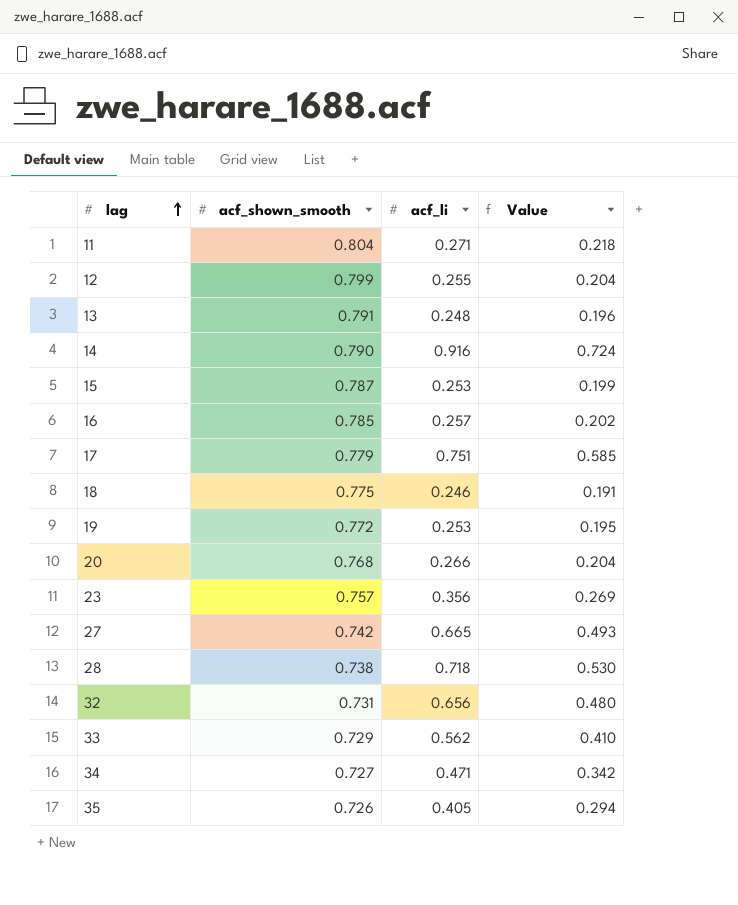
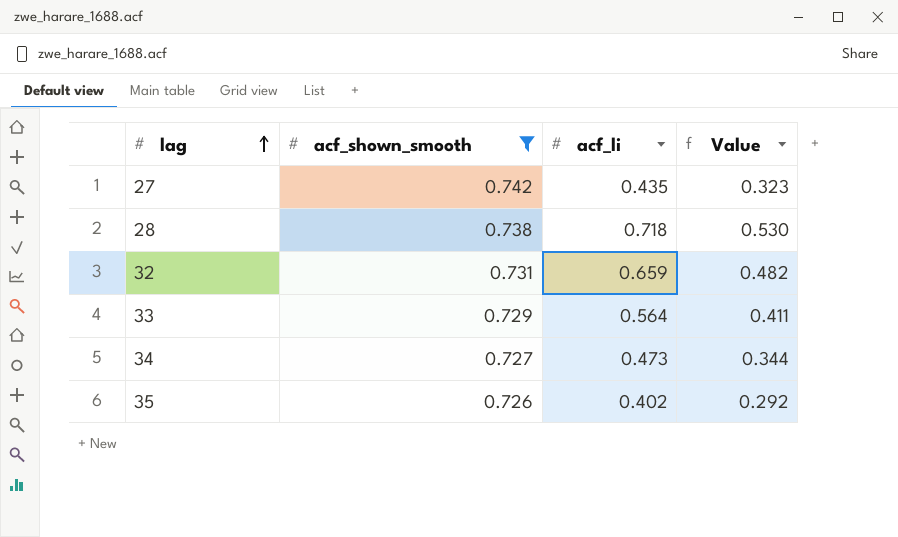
filter: none -> acf_shown_smooth <= 0.742
27 | acf_li: 0.665 -> 0.435
27 | Value: 0.493 -> 0.323
32 | acf_li: 0.656 -> 0.659
32 | Value: 0.480 -> 0.482
33 | acf_li: 0.562 -> 0.564
33 | Value: 0.410 -> 0.411
34 | acf_li: 0.471 -> 0.473
34 | Value: 0.342 -> 0.344
35 | acf_li: 0.405 -> 0.402
35 | Value: 0.294 -> 0.292

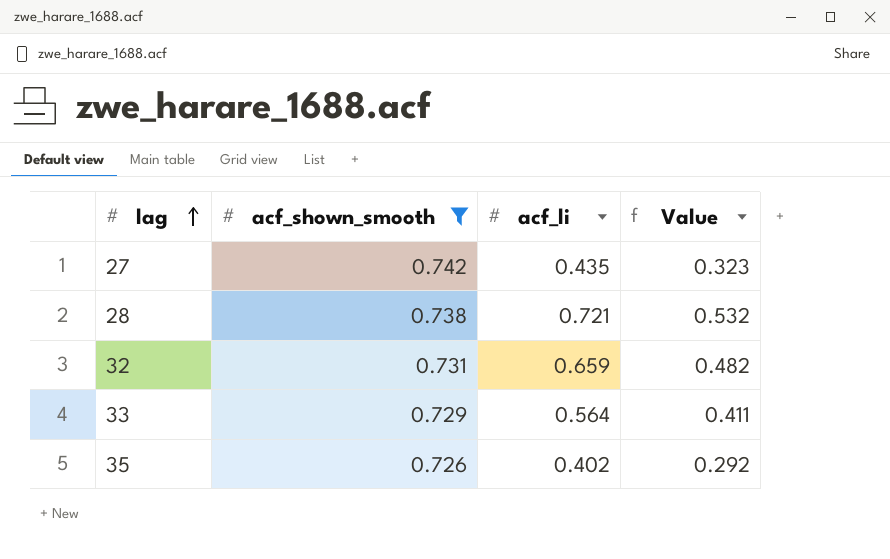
row 34: 0.727 | 0.473 | 0.344 -> none
28 | acf_li: 0.718 -> 0.721
28 | Value: 0.530 -> 0.532

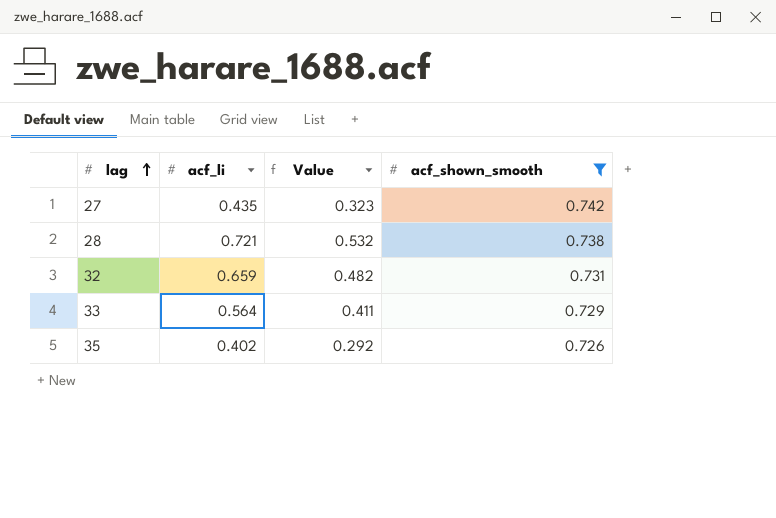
column acf_shown_smooth | position: 2 -> 4

